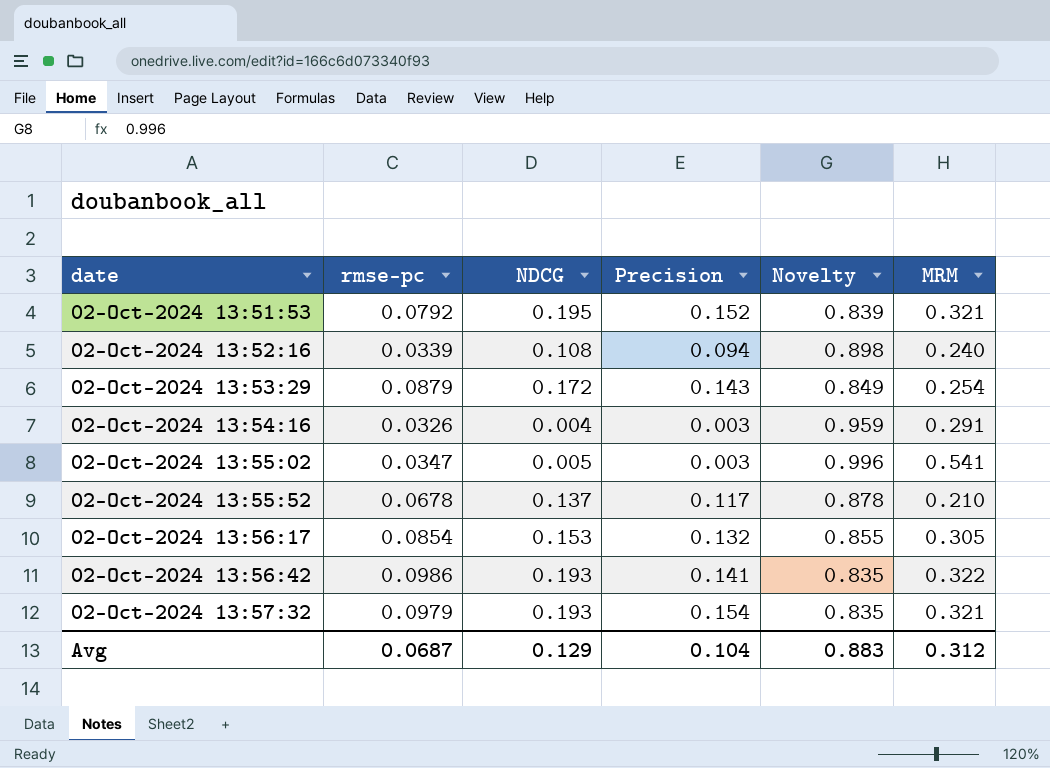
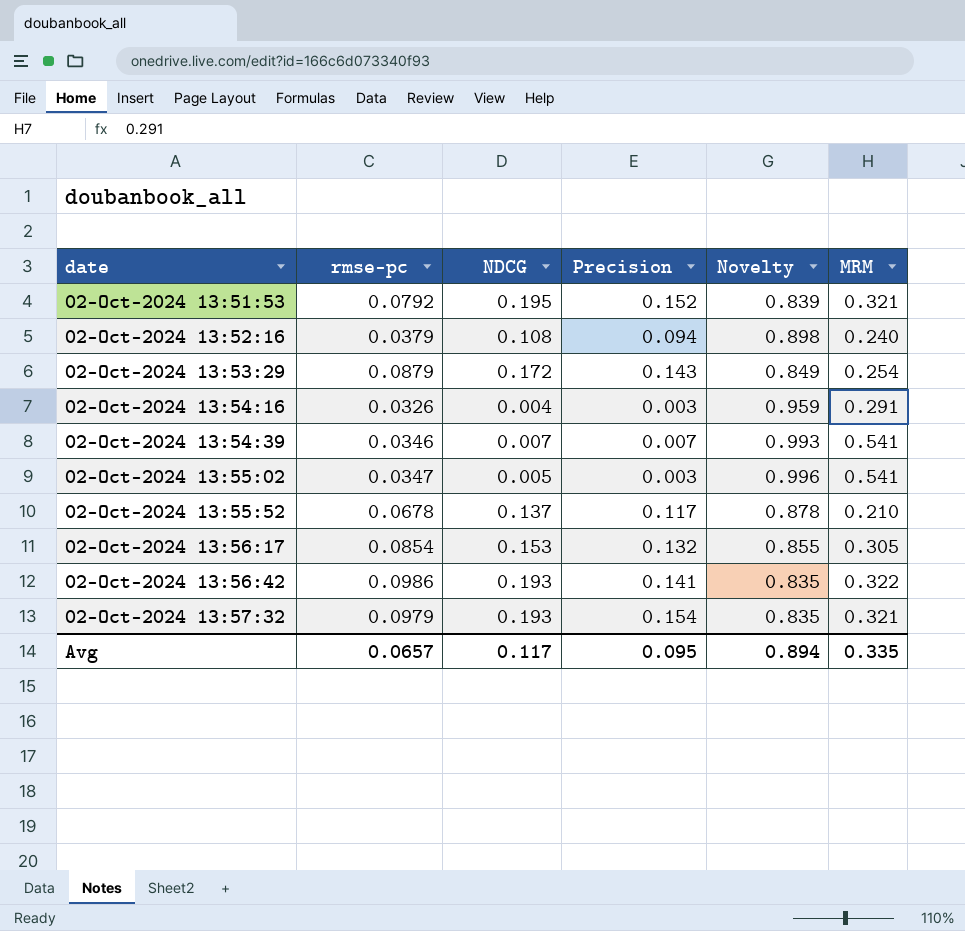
02-Oct-2024 13:52:16 | rmse-pc: 0.0339 -> 0.0379
row 02-Oct-2024 13:54:39: none -> 0.0346 | 0.007 | 0.007 | 0.993 | 0.541
Avg | rmse-pc: 0.0687 -> 0.0657
Avg | NDCG: 0.129 -> 0.117
Avg | Precision: 0.104 -> 0.095
Avg | Novelty: 0.883 -> 0.894
Avg | MRM: 0.312 -> 0.335

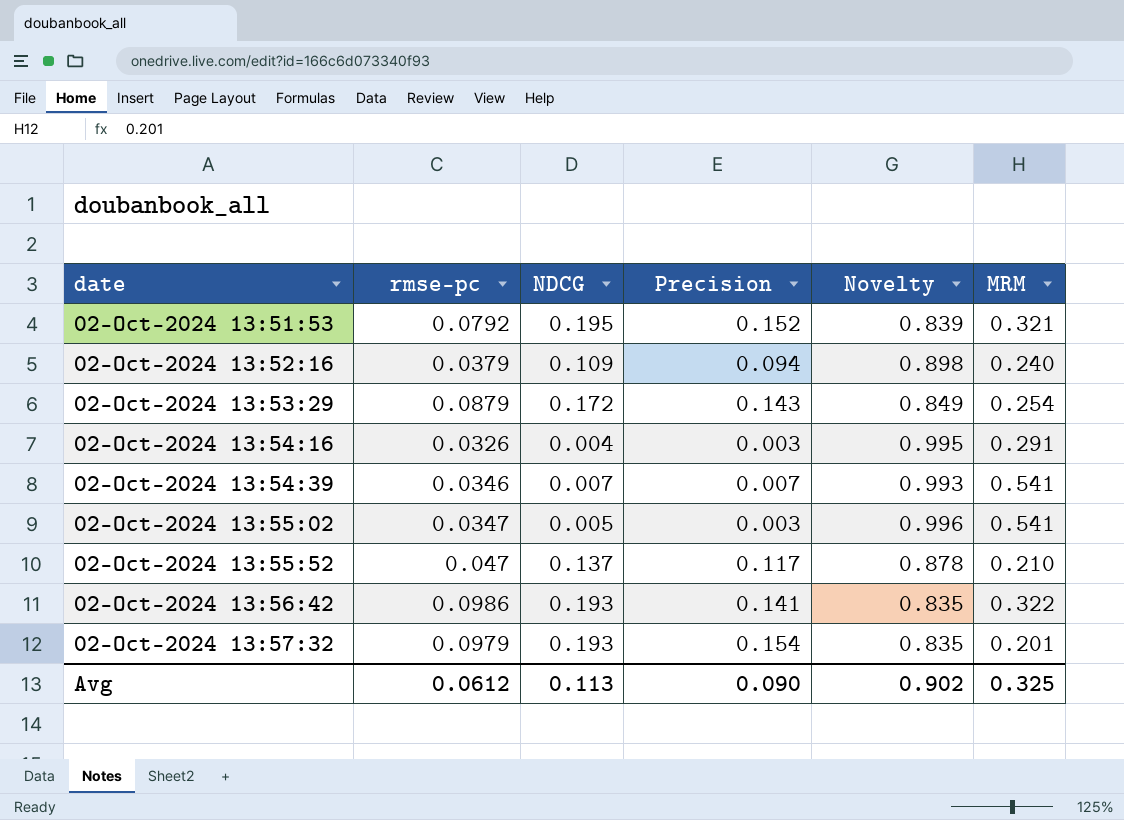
row 02-Oct-2024 13:56:17: 0.0854 | 0.153 | 0.132 | 0.855 | 0.305 -> none
02-Oct-2024 13:52:16 | NDCG: 0.108 -> 0.109
02-Oct-2024 13:54:16 | Novelty: 0.959 -> 0.995
02-Oct-2024 13:55:52 | rmse-pc: 0.0678 -> 0.047
02-Oct-2024 13:57:32 | MRM: 0.321 -> 0.201
Avg | rmse-pc: 0.0657 -> 0.0612
Avg | NDCG: 0.117 -> 0.113
Avg | Precision: 0.095 -> 0.090
Avg | Novelty: 0.894 -> 0.902
Avg | MRM: 0.335 -> 0.325

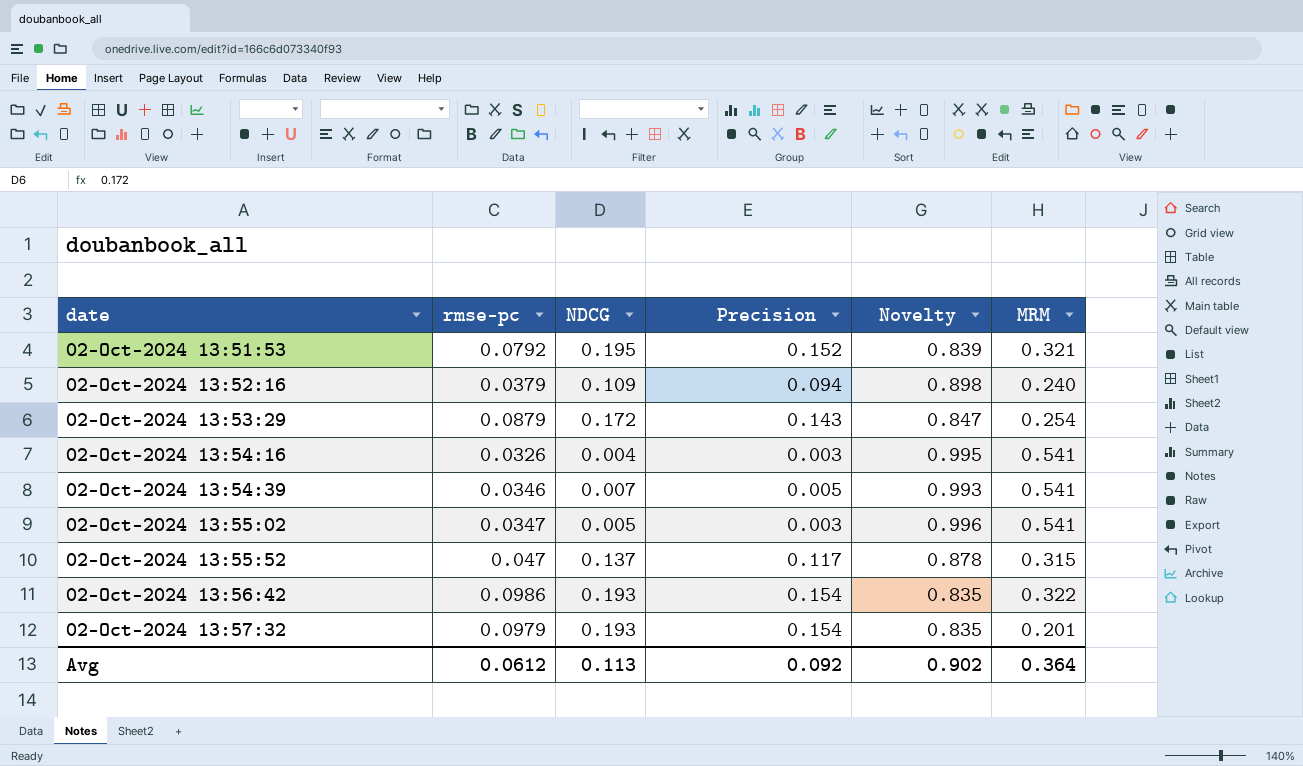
02-Oct-2024 13:53:29 | Novelty: 0.849 -> 0.847
02-Oct-2024 13:54:16 | MRM: 0.291 -> 0.541
02-Oct-2024 13:54:39 | Precision: 0.007 -> 0.005
02-Oct-2024 13:55:52 | MRM: 0.210 -> 0.315
02-Oct-2024 13:56:42 | Precision: 0.141 -> 0.154
Avg | Precision: 0.090 -> 0.092
Avg | MRM: 0.325 -> 0.364

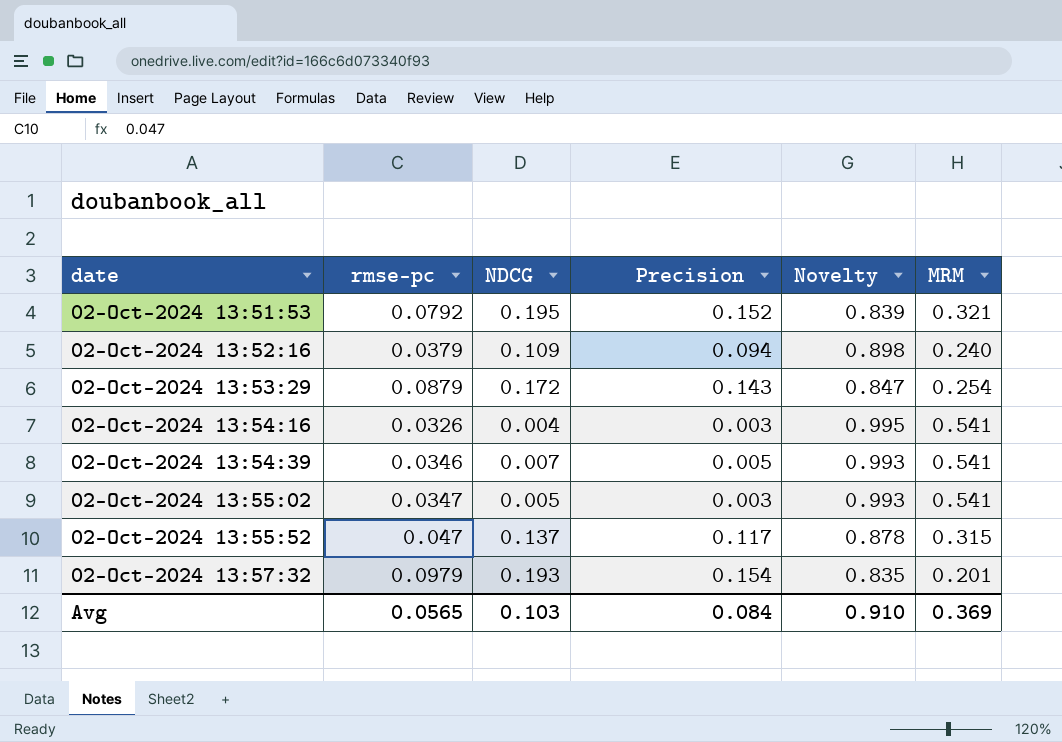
row 02-Oct-2024 13:56:42: 0.0986 | 0.193 | 0.154 | 0.835 | 0.322 -> none
02-Oct-2024 13:55:02 | Novelty: 0.996 -> 0.993
Avg | rmse-pc: 0.0612 -> 0.0565
Avg | NDCG: 0.113 -> 0.103
Avg | Precision: 0.092 -> 0.084
Avg | Novelty: 0.902 -> 0.910
Avg | MRM: 0.364 -> 0.369

